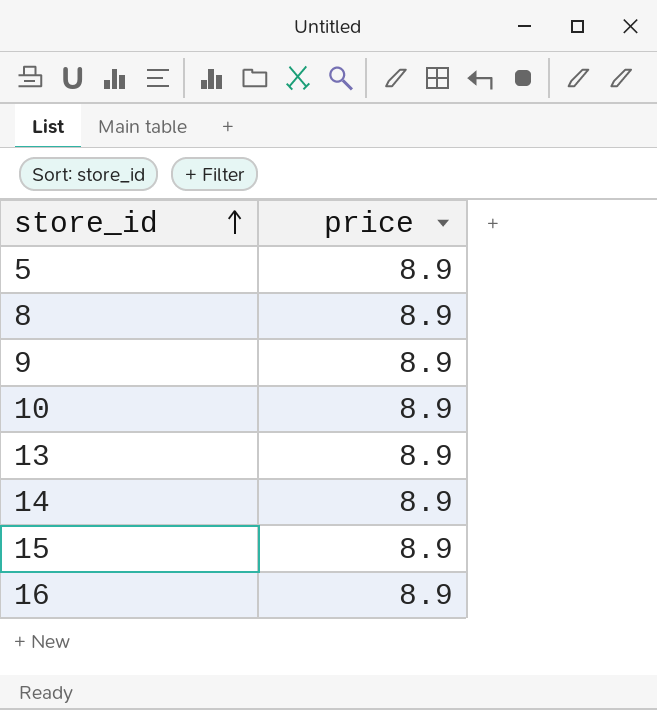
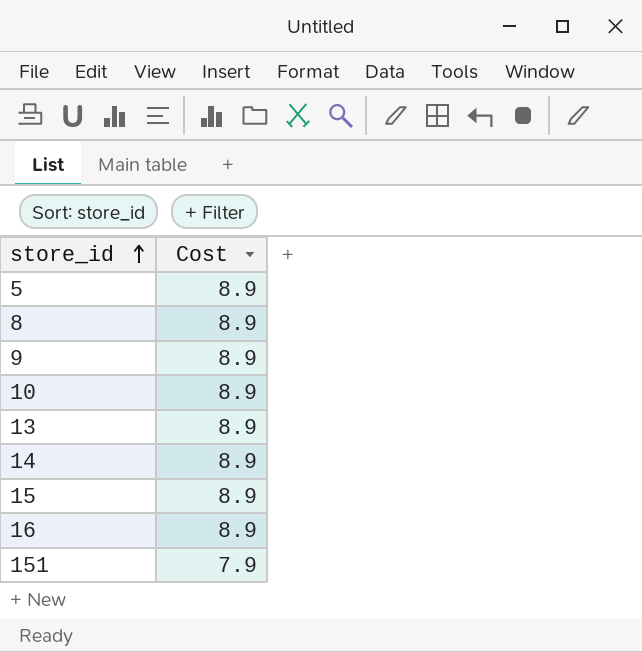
column name: price -> Cost
row 151: none -> 7.9

